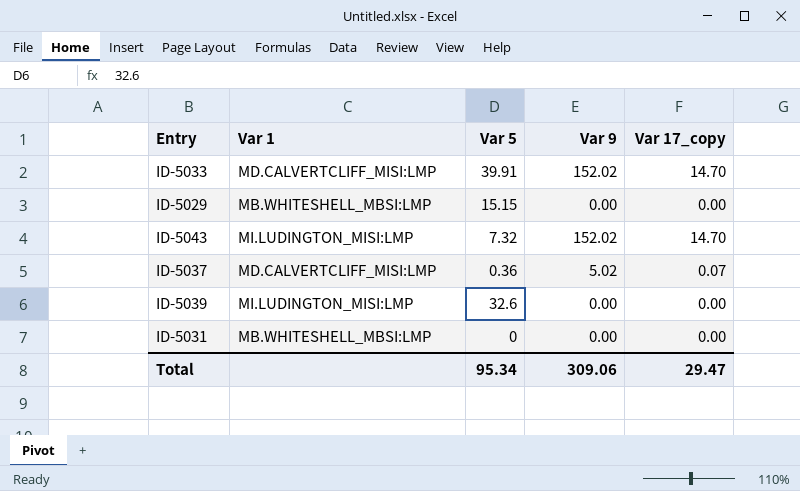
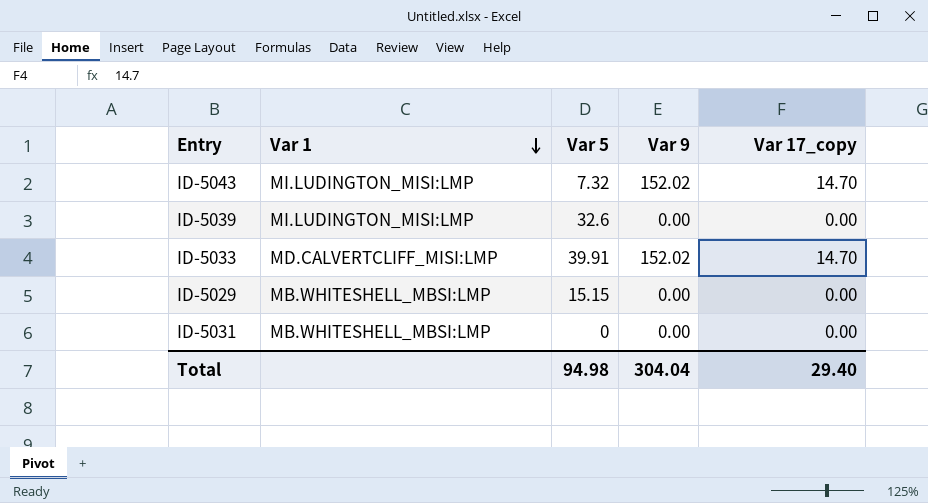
row order: none -> Var 1 descending
row ID-5037: MD.CALVERTCLIFF_MISI:LMP | 0.36 | 5.02 | 0.07 -> none
Total | Var 5: 95.34 -> 94.98
Total | Var 9: 309.06 -> 304.04
Total | Var 17_copy: 29.47 -> 29.40

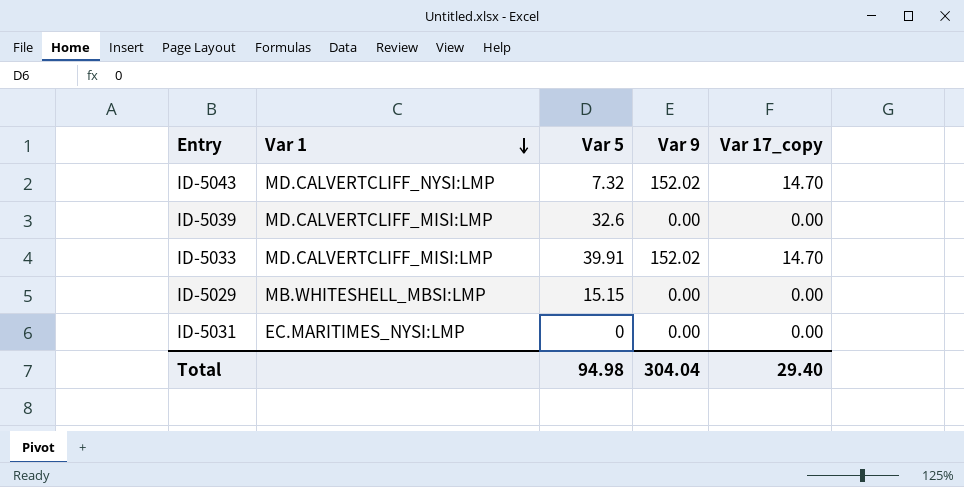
ID-5043 | Var 1: MI.LUDINGTON_MISI:LMP -> MD.CALVERTCLIFF_NYSI:LMP
ID-5039 | Var 1: MI.LUDINGTON_MISI:LMP -> MD.CALVERTCLIFF_MISI:LMP
ID-5031 | Var 1: MB.WHITESHELL_MBSI:LMP -> EC.MARITIMES_NYSI:LMP

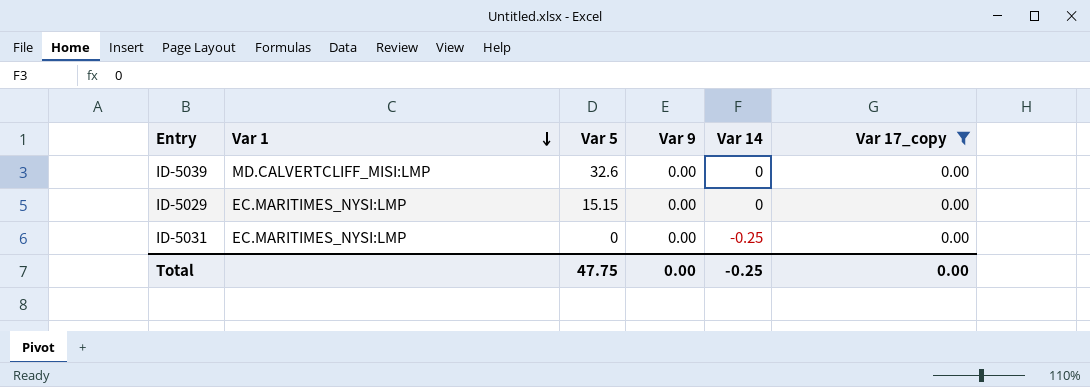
filter: none -> Var 17_copy = 0.00
column Var 14 | position: none -> 5
ID-5029 | Var 1: MB.WHITESHELL_MBSI:LMP -> EC.MARITIMES_NYSI:LMP
Total | Var 5: 94.98 -> 47.75
Total | Var 9: 304.04 -> 0.00
Total | Var 17_copy: 29.40 -> 0.00

